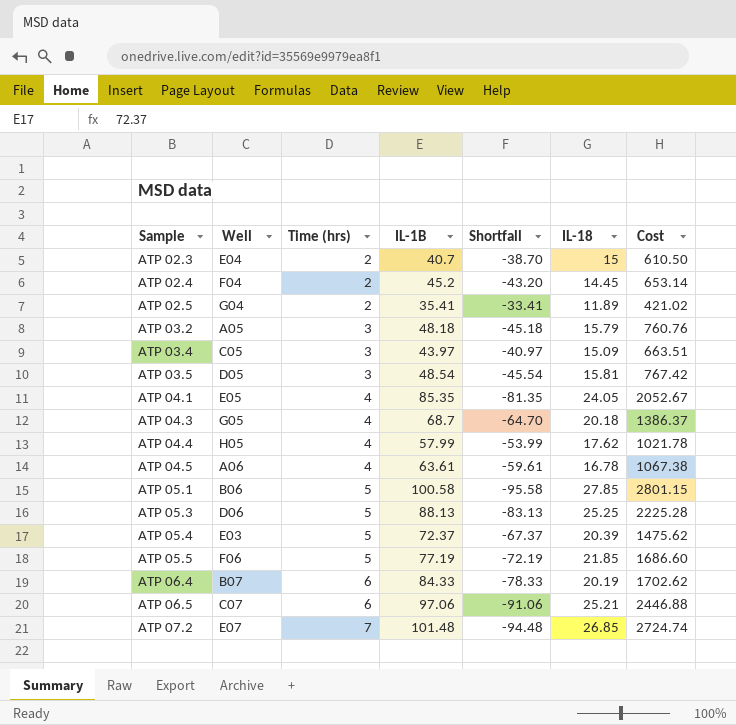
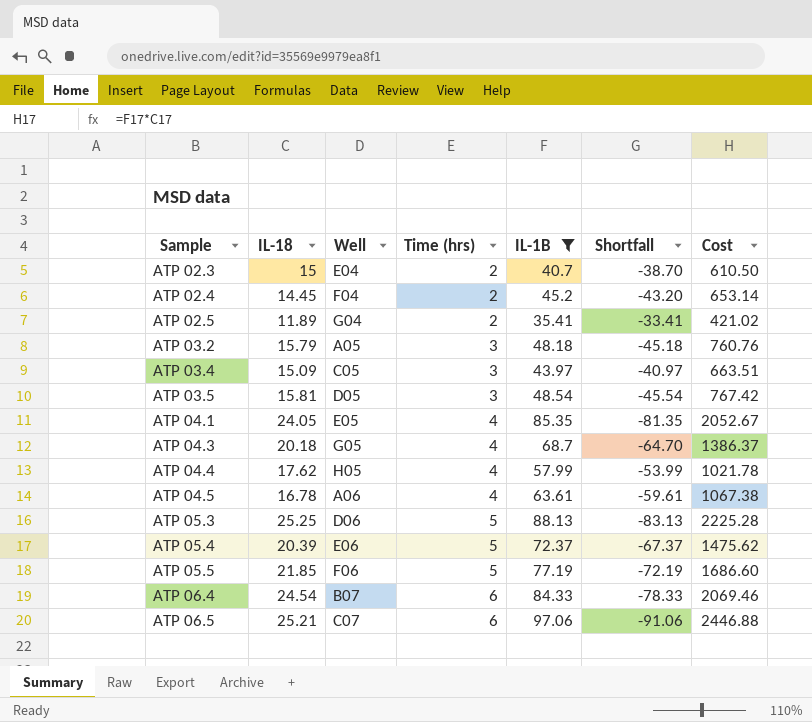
filter: none -> IL-1B <= 97.06
column IL-18 | position: 6 -> 2
ATP 05.4 | Well: E03 -> E06
ATP 06.4 | IL-18: 20.19 -> 24.54
ATP 06.4 | Cost: 1702.62 -> 2069.46

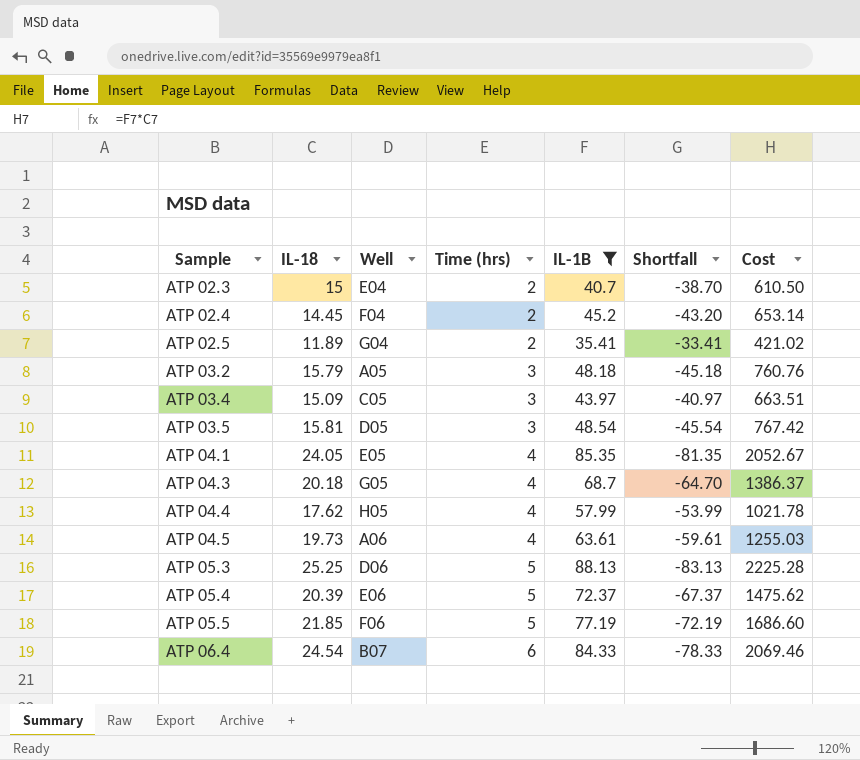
row ATP 06.5: 25.21 | C07 | 6 | 97.06 | -91.06 | 2446.88 -> none
ATP 04.5 | IL-18: 16.78 -> 19.73
ATP 04.5 | Cost: 1067.38 -> 1255.03

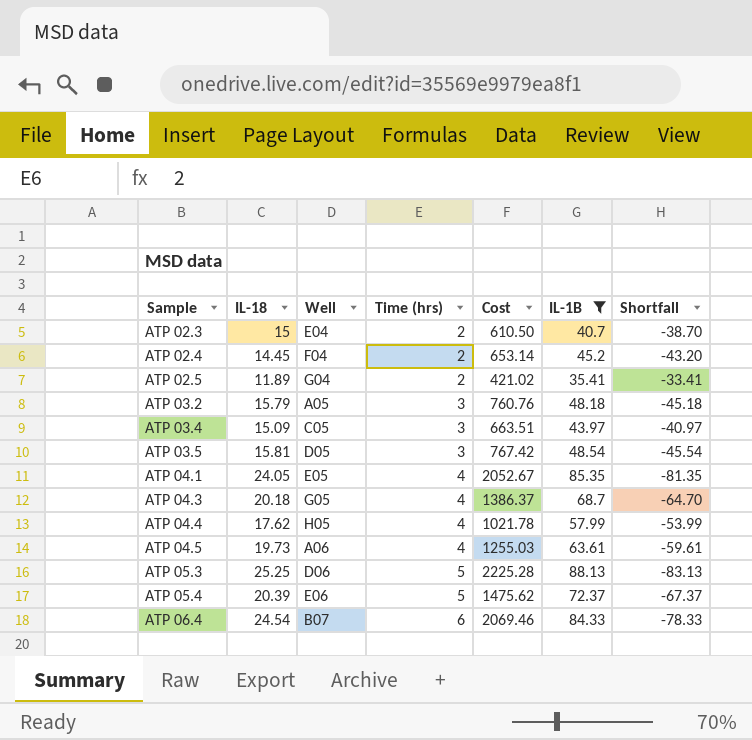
column Cost | position: 7 -> 5
row ATP 05.5: 21.85 | F06 | 5 | 77.19 | -72.19 | 1686.60 -> none

